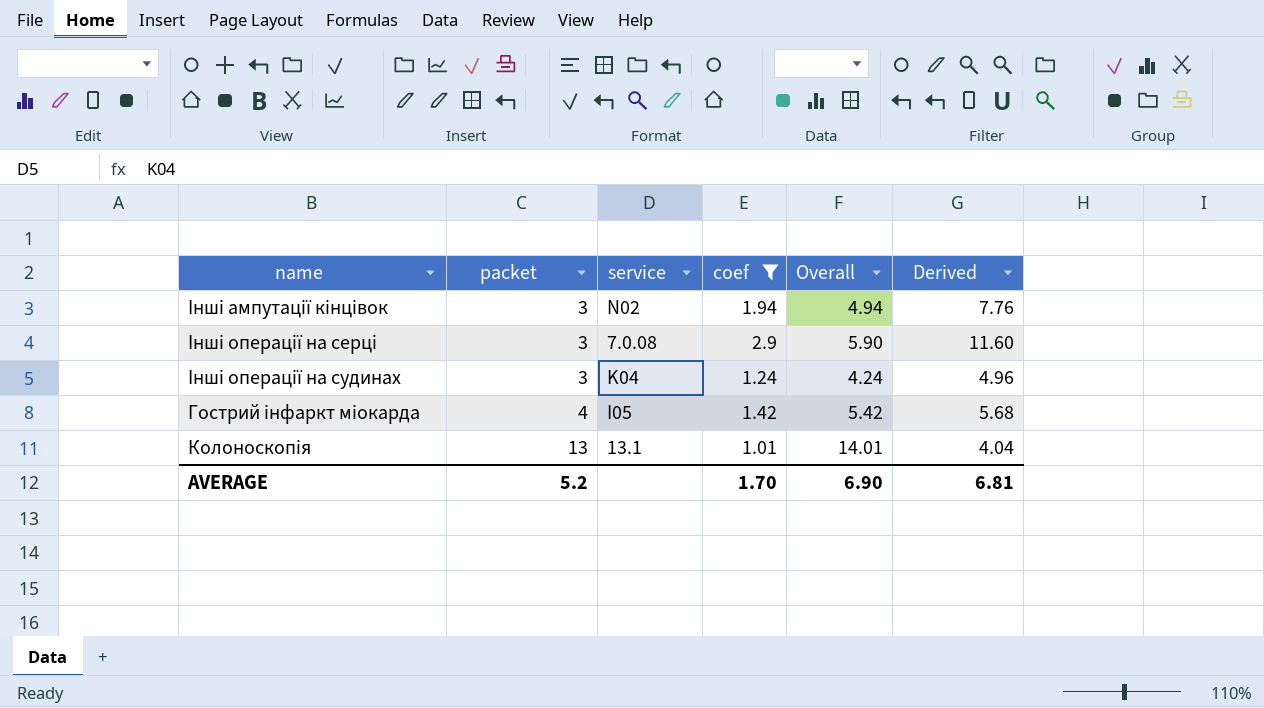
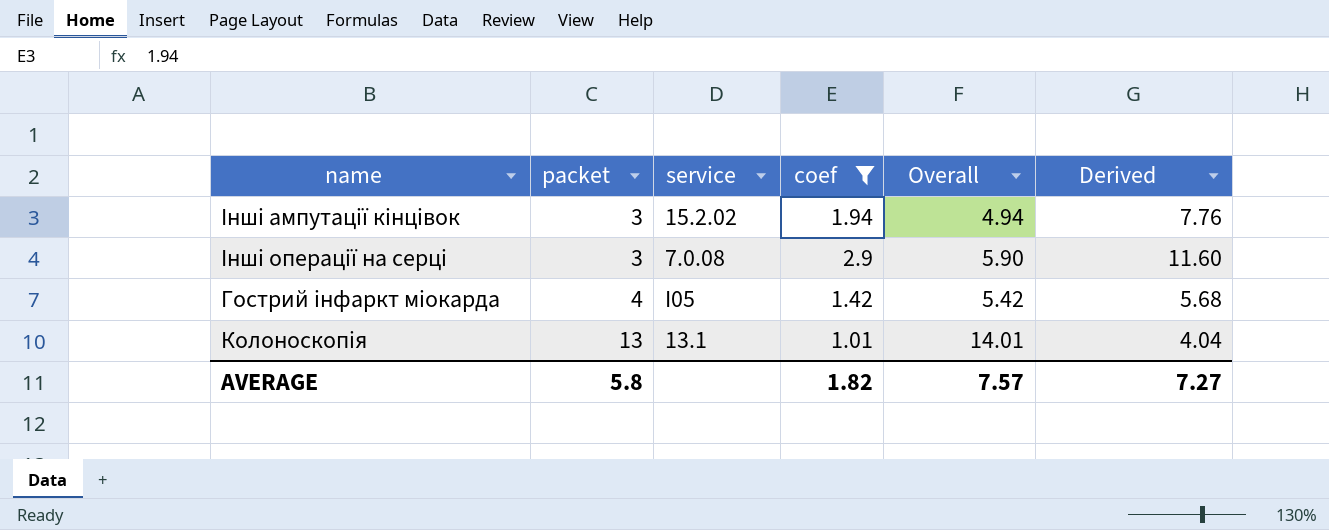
row Інші операції на судинах: 3 | K04 | 1.24 | 4.24 | 4.96 -> none
Інші ампутації кінцівок | service: N02 -> 15.2.02
AVERAGE | packet: 5.2 -> 5.8
AVERAGE | coef: 1.70 -> 1.82
AVERAGE | Overall: 6.90 -> 7.57
AVERAGE | Derived: 6.81 -> 7.27

